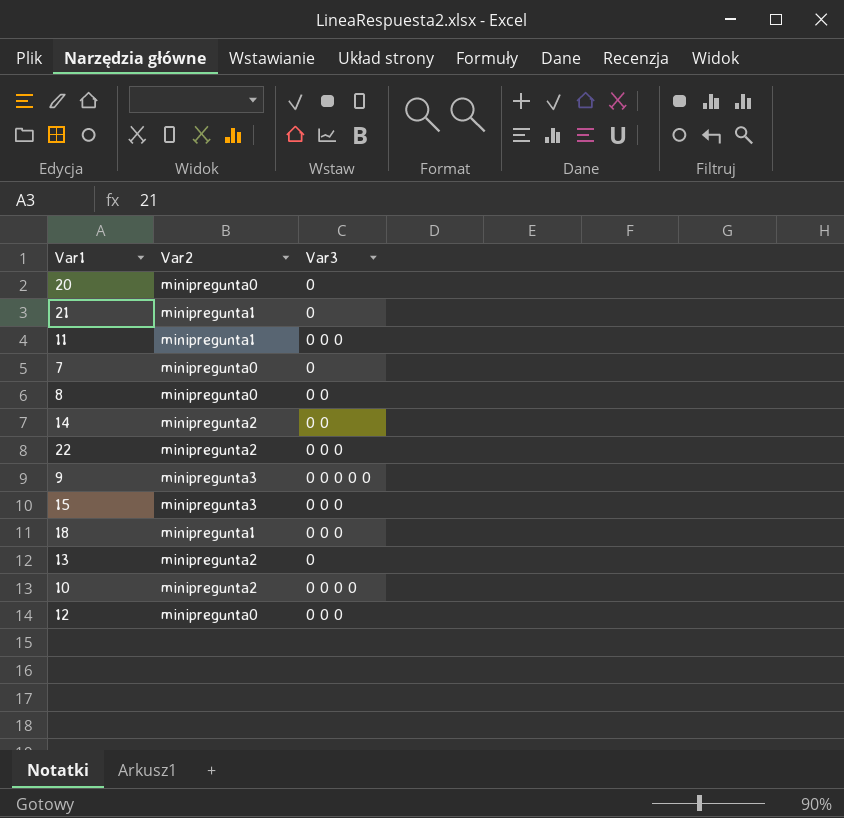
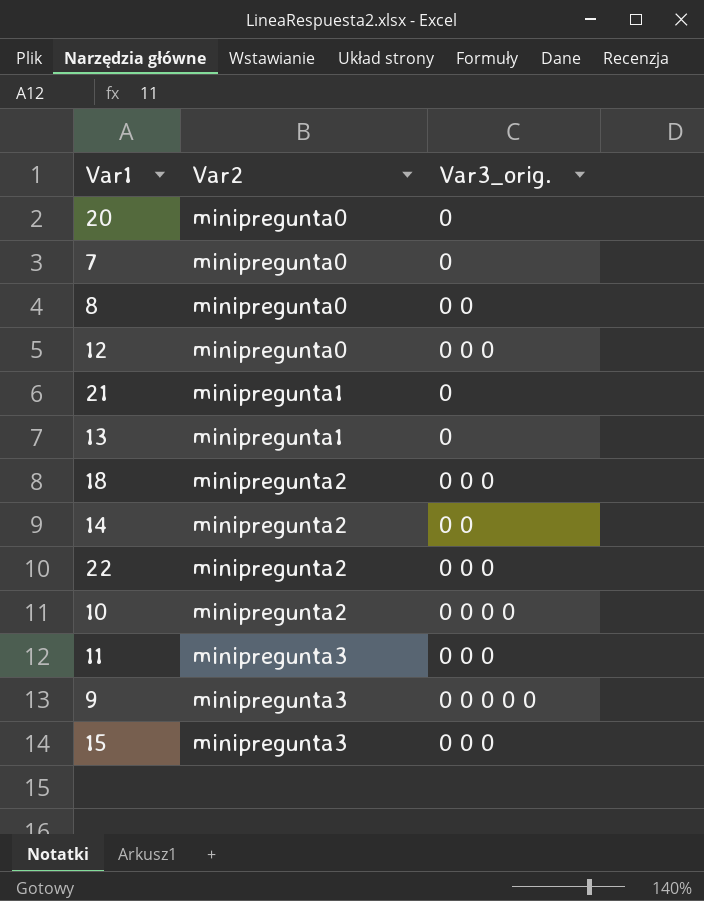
row order: none -> Var2 ascending
column name: Var3 -> Var3_orig.
13 | Var2: minipregunta2 -> minipregunta1
18 | Var2: minipregunta1 -> minipregunta2
11 | Var2: minipregunta1 -> minipregunta3

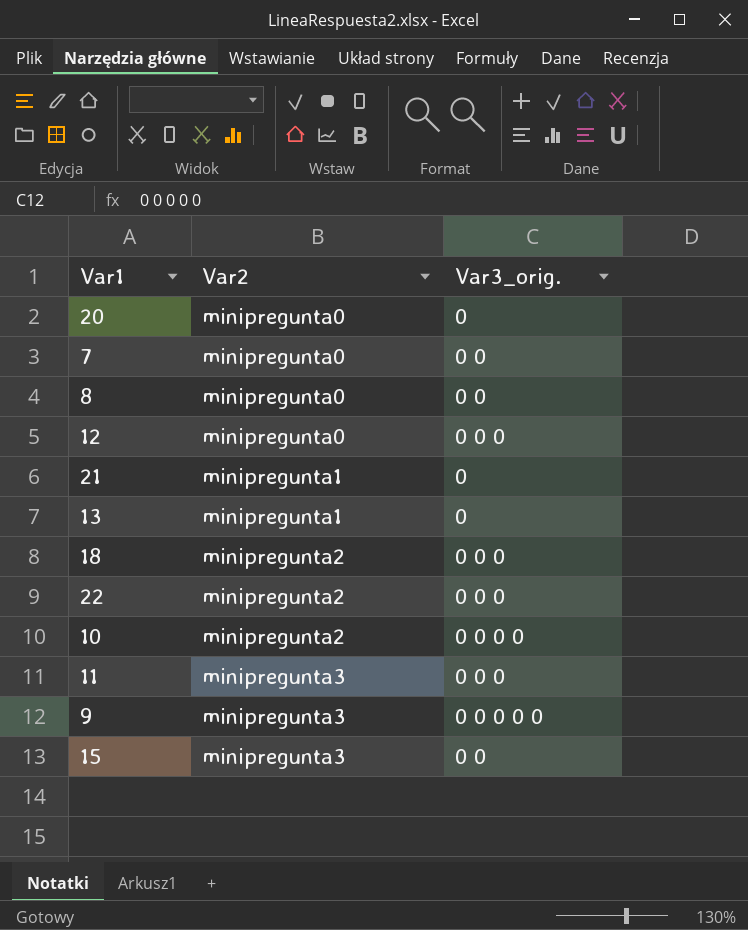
row 14: minipregunta2 | 0 0 -> none
7 | Var3_orig.: 0 -> 0 0
15 | Var3_orig.: 0 0 0 -> 0 0

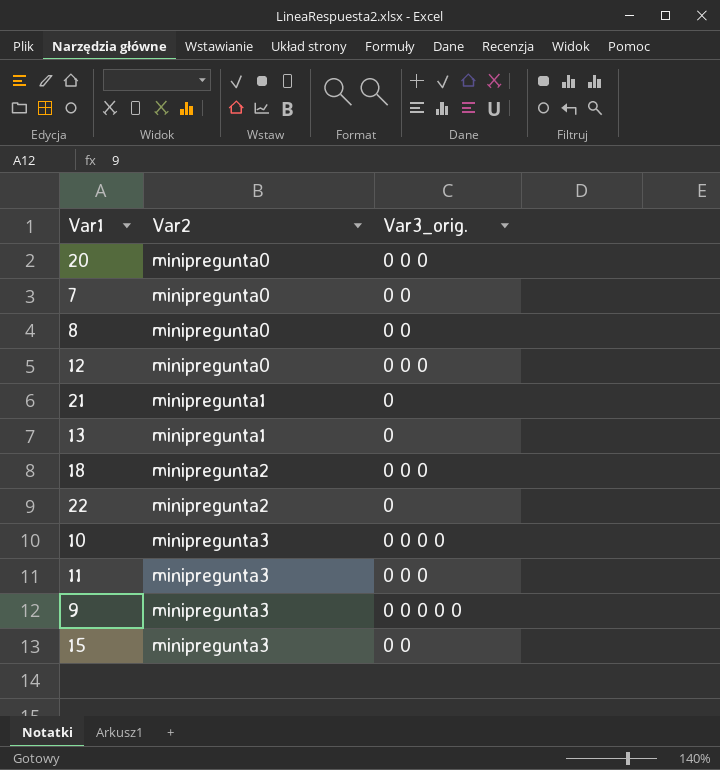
20 | Var3_orig.: 0 -> 0 0 0
22 | Var3_orig.: 0 0 0 -> 0
10 | Var2: minipregunta2 -> minipregunta3

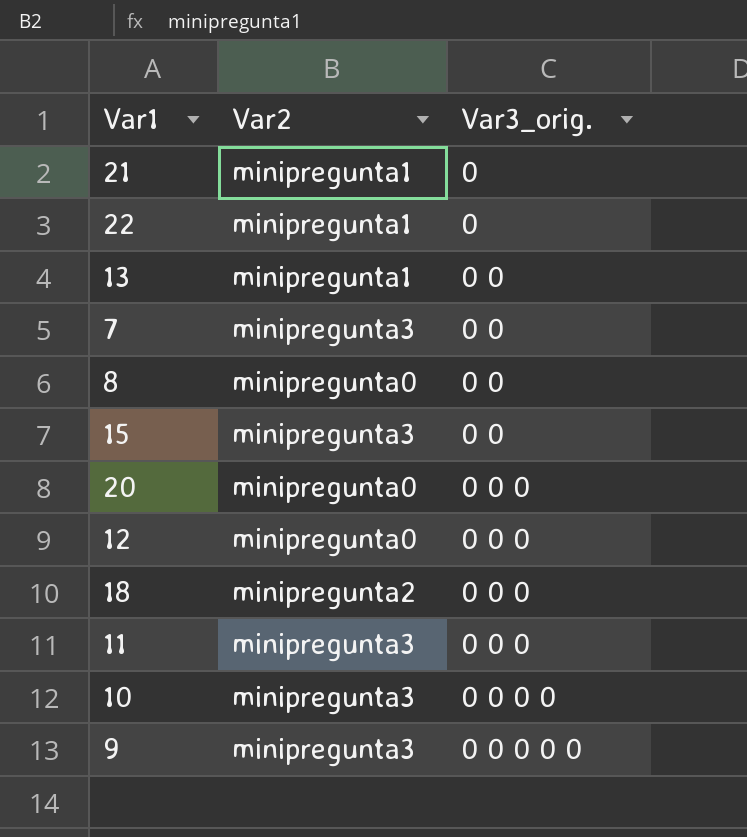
row order: Var2 ascending -> Var3_orig. ascending
22 | Var2: minipregunta2 -> minipregunta1
13 | Var3_orig.: 0 -> 0 0
7 | Var2: minipregunta0 -> minipregunta3

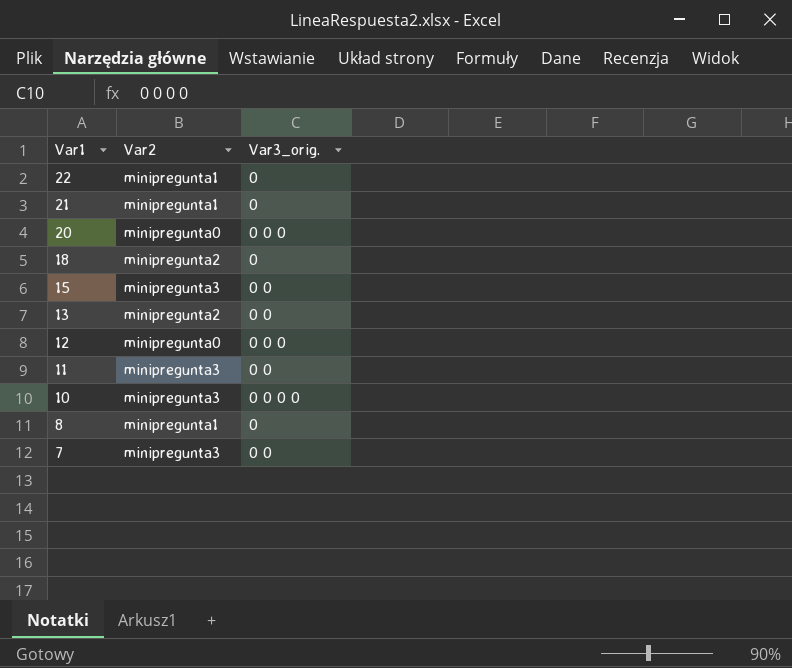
row order: Var3_orig. ascending -> Var1 descending
row 9: minipregunta3 | 0 0 0 0 0 -> none
18 | Var3_orig.: 0 0 0 -> 0
13 | Var2: minipregunta1 -> minipregunta2
11 | Var3_orig.: 0 0 0 -> 0 0
8 | Var2: minipregunta0 -> minipregunta1
8 | Var3_orig.: 0 0 -> 0

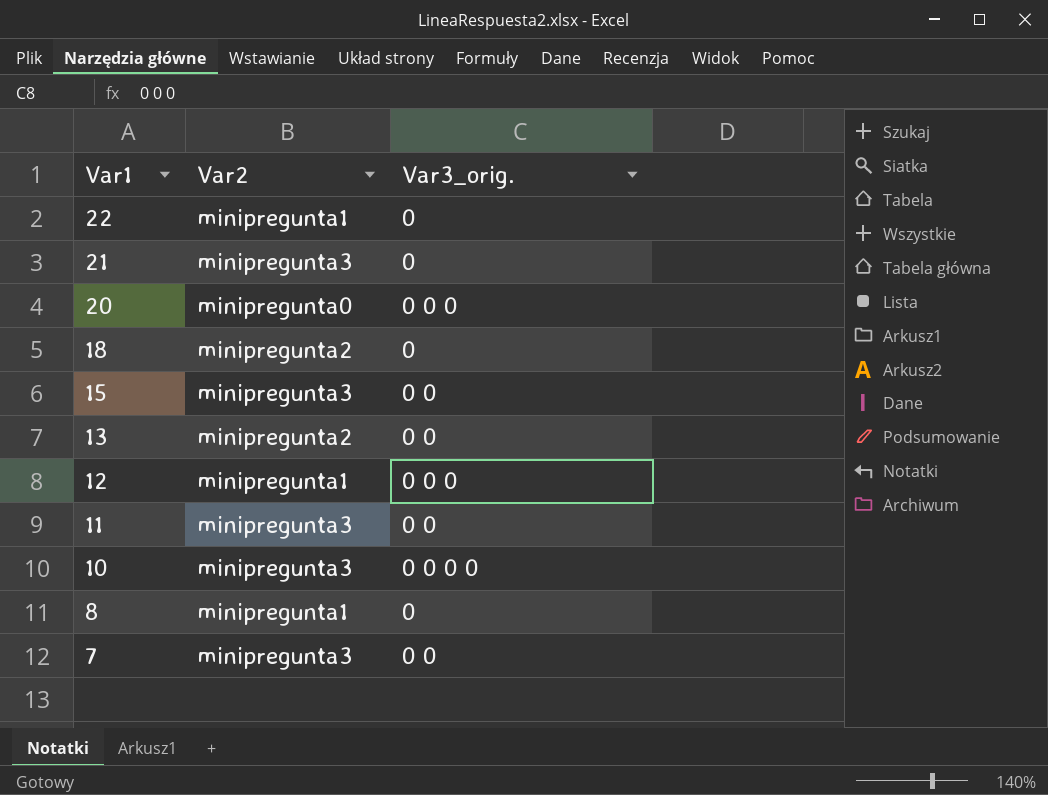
21 | Var2: minipregunta1 -> minipregunta3
12 | Var2: minipregunta0 -> minipregunta1

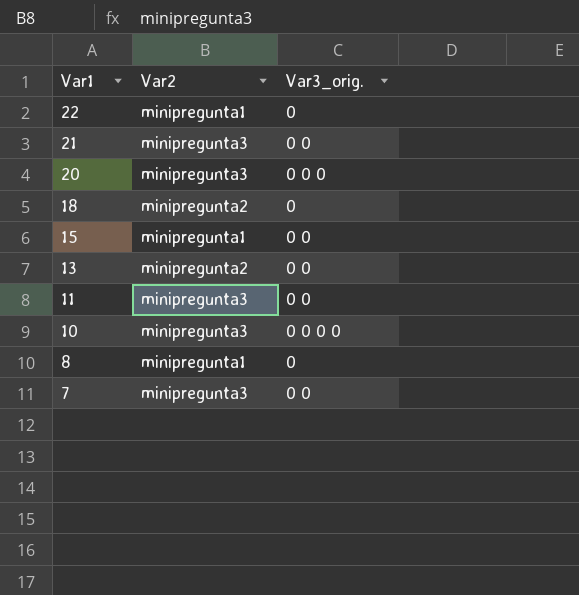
row 12: minipregunta1 | 0 0 0 -> none
21 | Var3_orig.: 0 -> 0 0
20 | Var2: minipregunta0 -> minipregunta3
15 | Var2: minipregunta3 -> minipregunta1

